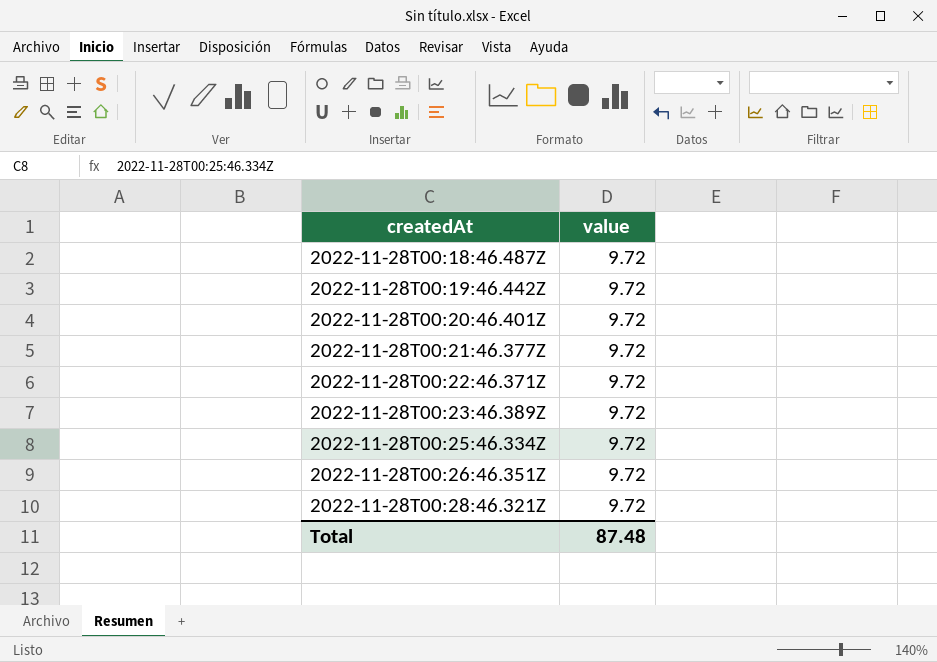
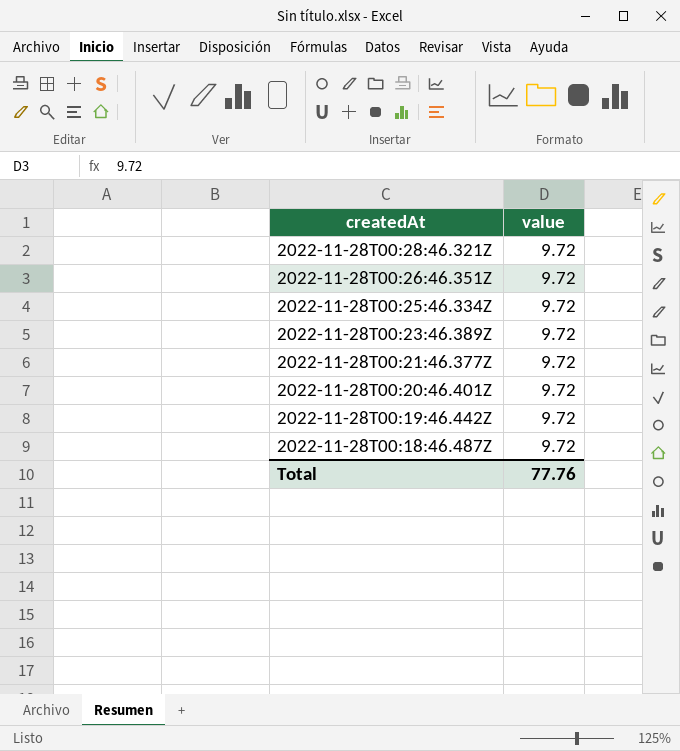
row order: createdAt ascending -> createdAt descending
row 2022-11-28T00:22:46.371Z: 9.72 -> none
Total | value: 87.48 -> 77.76

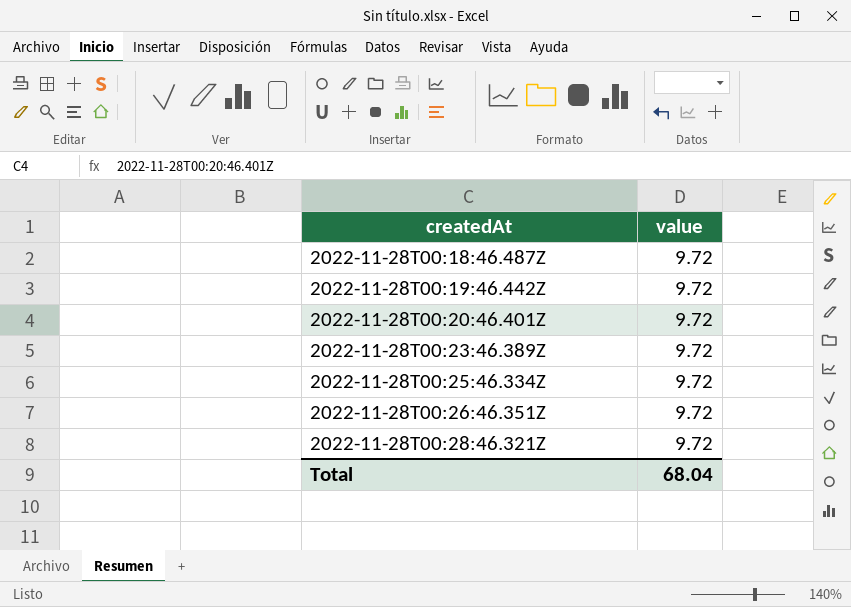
row order: createdAt descending -> createdAt ascending
row 2022-11-28T00:21:46.377Z: 9.72 -> none
Total | value: 77.76 -> 68.04

